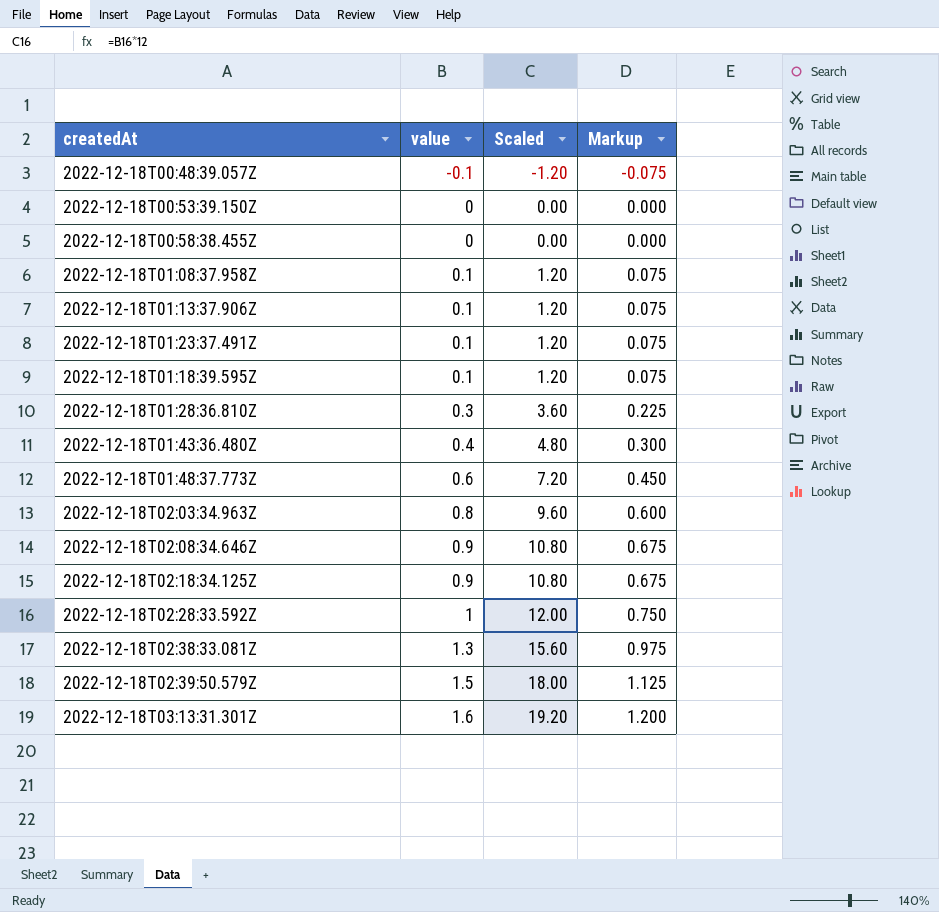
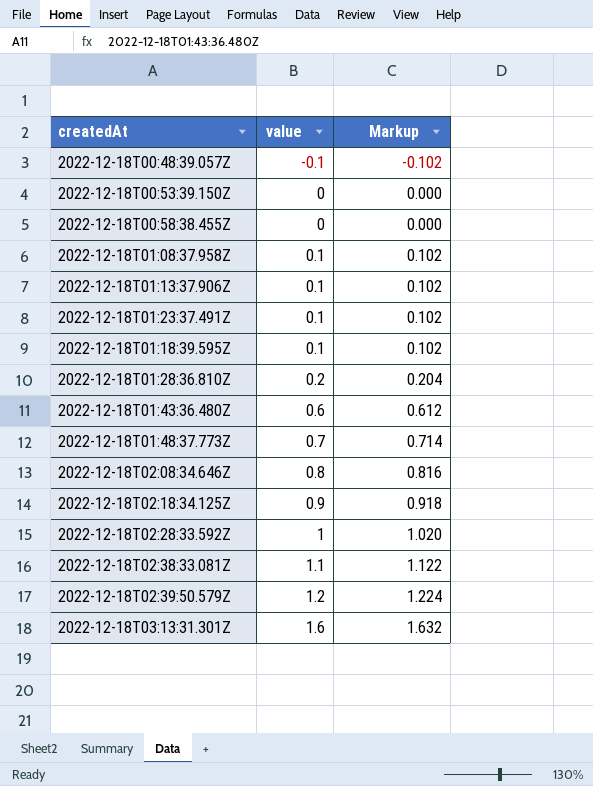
column Scaled | formula: [value] * 12 -> none
column Markup | formula: [value] * 0.75 -> [value] * 1.02
row 2022-12-18T02:03:34.963Z: 0.8 | 9.60 | 0.600 -> none
2022-12-18T01:28:36.810Z | value: 0.3 -> 0.2
2022-12-18T01:43:36.480Z | value: 0.4 -> 0.6
2022-12-18T01:48:37.773Z | value: 0.6 -> 0.7
2022-12-18T02:08:34.646Z | value: 0.9 -> 0.8
2022-12-18T02:38:33.081Z | value: 1.3 -> 1.1
2022-12-18T02:39:50.579Z | value: 1.5 -> 1.2

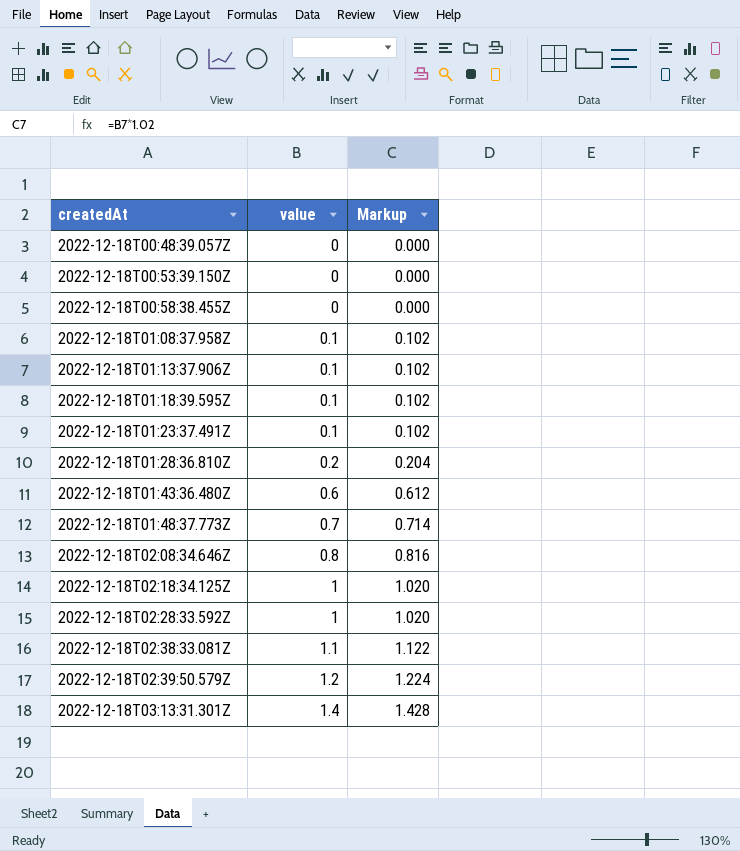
row order: value ascending -> createdAt ascending
2022-12-18T00:48:39.057Z | value: -0.1 -> 0
2022-12-18T00:48:39.057Z | Markup: -0.102 -> 0.000
2022-12-18T02:18:34.125Z | value: 0.9 -> 1
2022-12-18T02:18:34.125Z | Markup: 0.918 -> 1.020
2022-12-18T03:13:31.301Z | value: 1.6 -> 1.4
2022-12-18T03:13:31.301Z | Markup: 1.632 -> 1.428

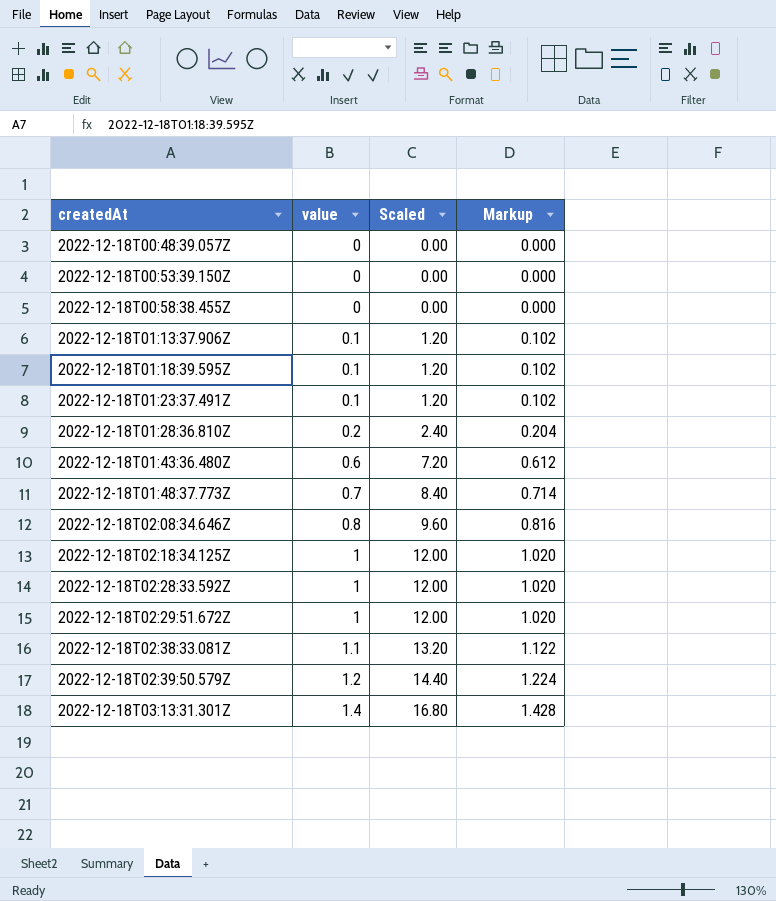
column Scaled | formula: none -> [value] * 12
row 2022-12-18T01:08:37.958Z: 0.1 | 0.102 -> none
row 2022-12-18T02:29:51.672Z: none -> 1 | 12.00 | 1.020

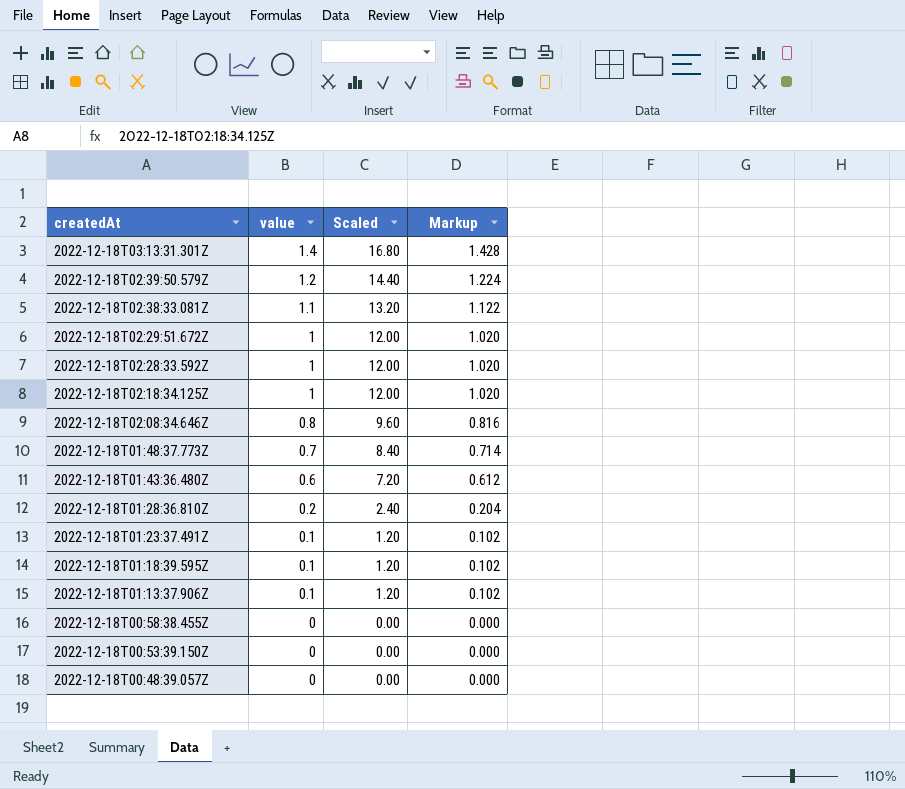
row order: createdAt ascending -> createdAt descending

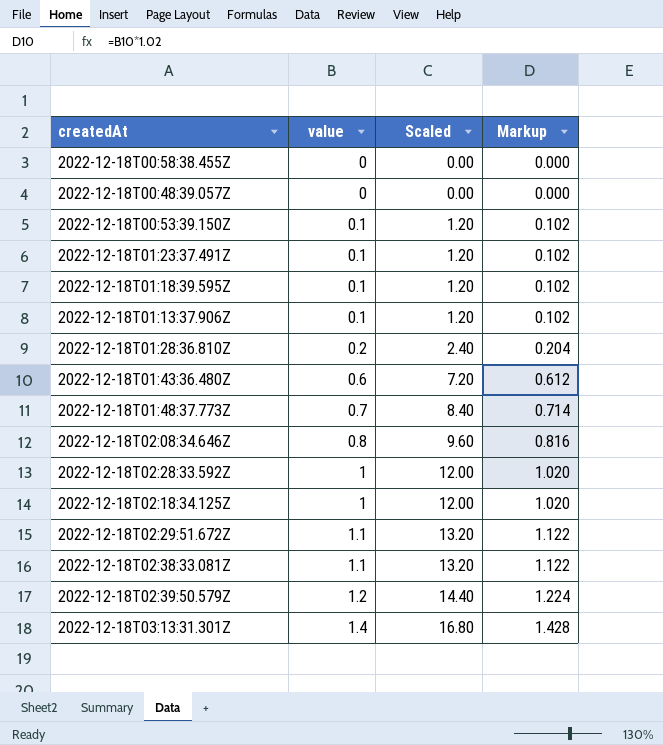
row order: createdAt descending -> value ascending
2022-12-18T00:53:39.150Z | value: 0 -> 0.1
2022-12-18T00:53:39.150Z | Scaled: 0.00 -> 1.20
2022-12-18T00:53:39.150Z | Markup: 0.000 -> 0.102
2022-12-18T02:29:51.672Z | value: 1 -> 1.1
2022-12-18T02:29:51.672Z | Scaled: 12.00 -> 13.20
2022-12-18T02:29:51.672Z | Markup: 1.020 -> 1.122

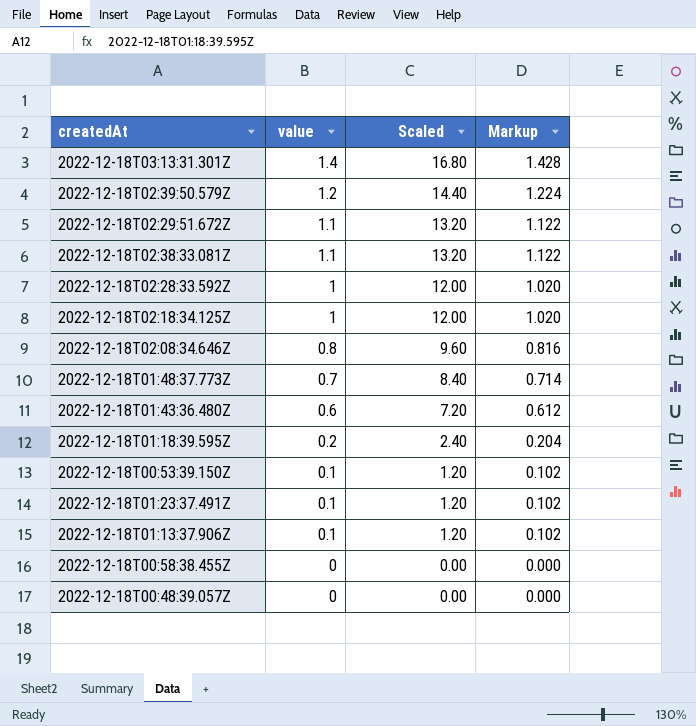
row order: value ascending -> value descending
row 2022-12-18T01:28:36.810Z: 0.2 | 2.40 | 0.204 -> none
2022-12-18T01:18:39.595Z | value: 0.1 -> 0.2
2022-12-18T01:18:39.595Z | Scaled: 1.20 -> 2.40
2022-12-18T01:18:39.595Z | Markup: 0.102 -> 0.204

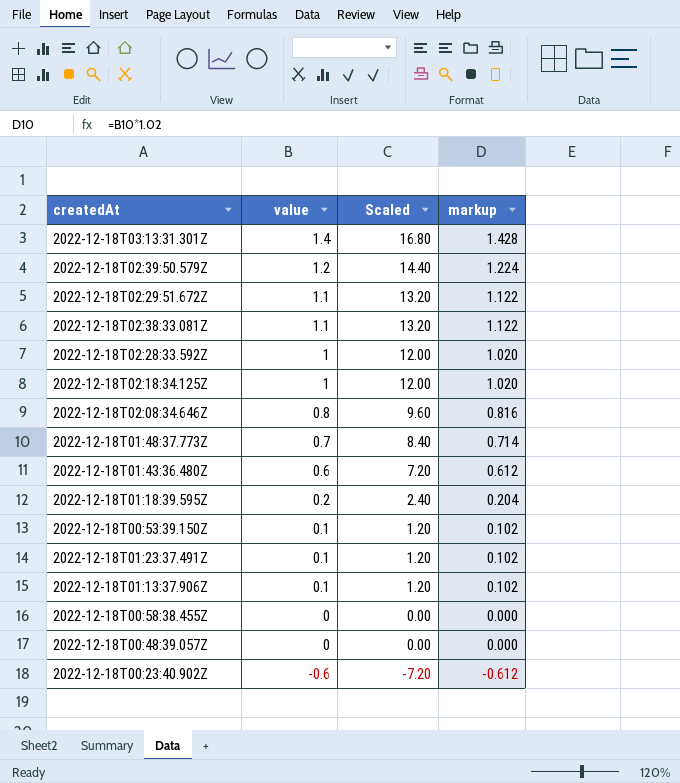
column name: Markup -> markup
row 2022-12-18T00:23:40.902Z: none -> -0.6 | -7.20 | -0.612

